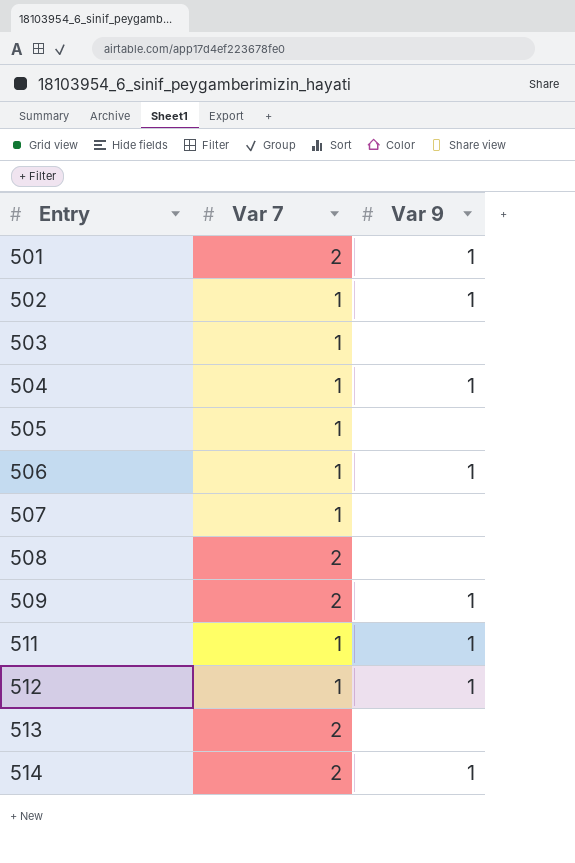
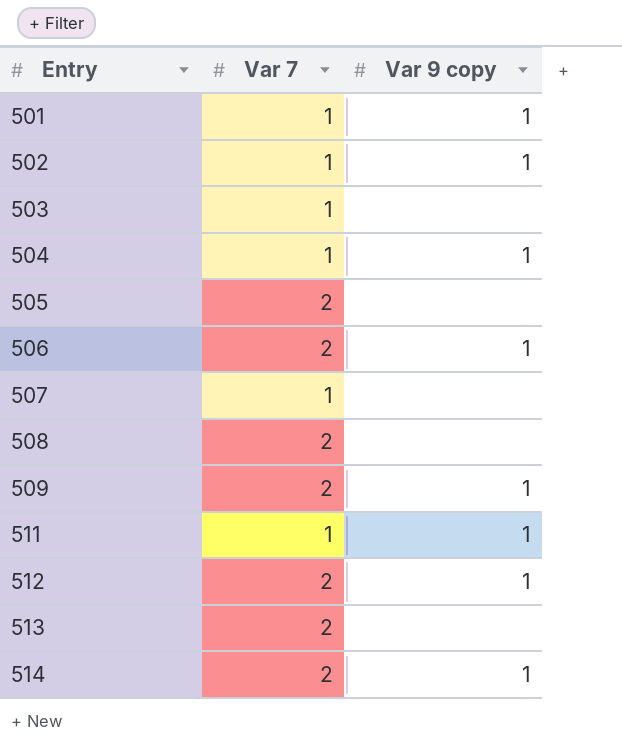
column name: Var 9 -> Var 9 copy
501 | Var 7: 2 -> 1
505 | Var 7: 1 -> 2
506 | Var 7: 1 -> 2
512 | Var 7: 1 -> 2

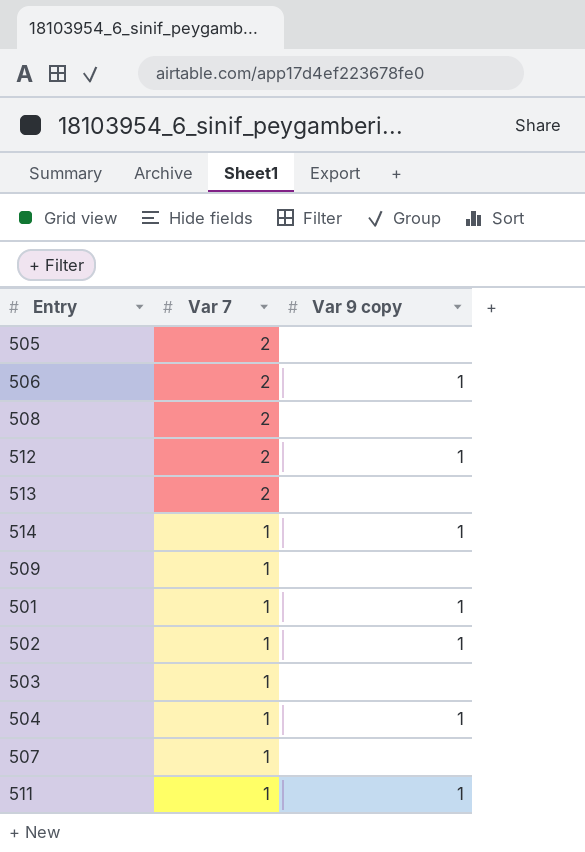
row order: Entry ascending -> Var 7 descending
514 | Var 7: 2 -> 1
509 | Var 7: 2 -> 1
509 | Var 9 copy: 1 -> none

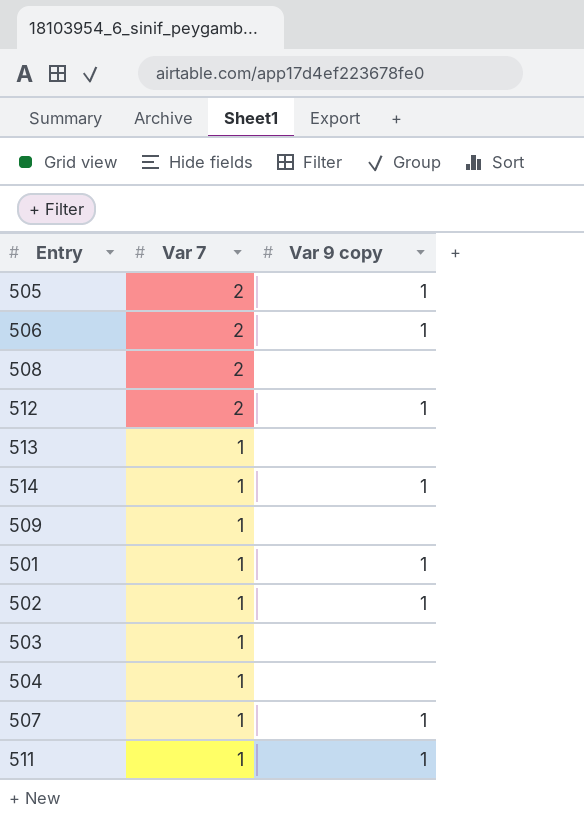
505 | Var 9 copy: none -> 1
513 | Var 7: 2 -> 1
504 | Var 9 copy: 1 -> none
507 | Var 9 copy: none -> 1

